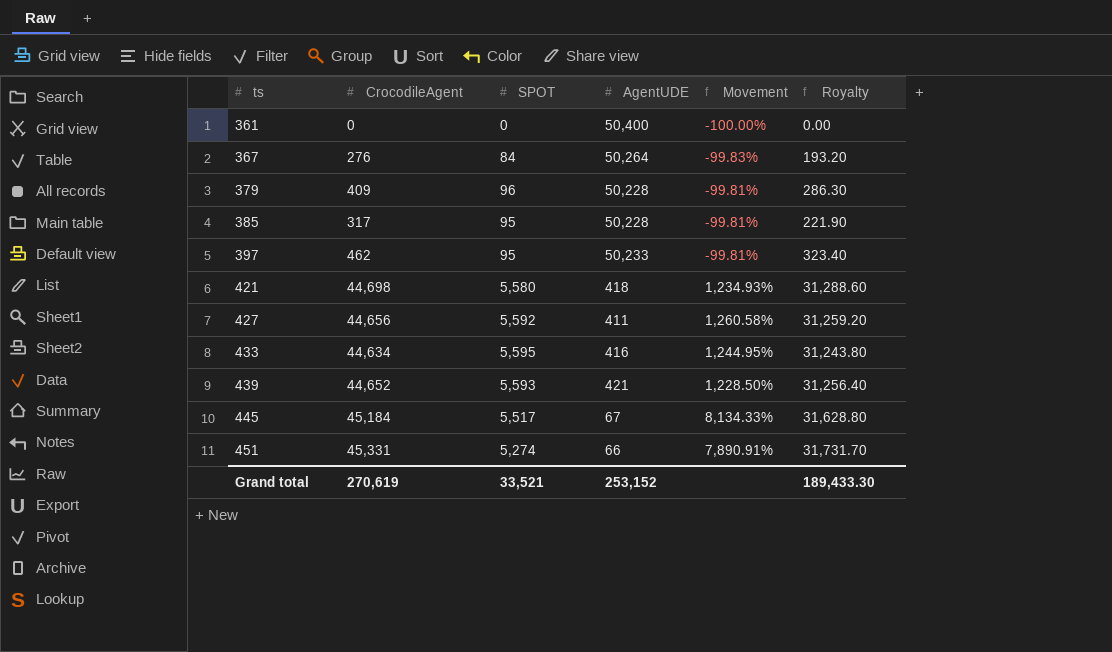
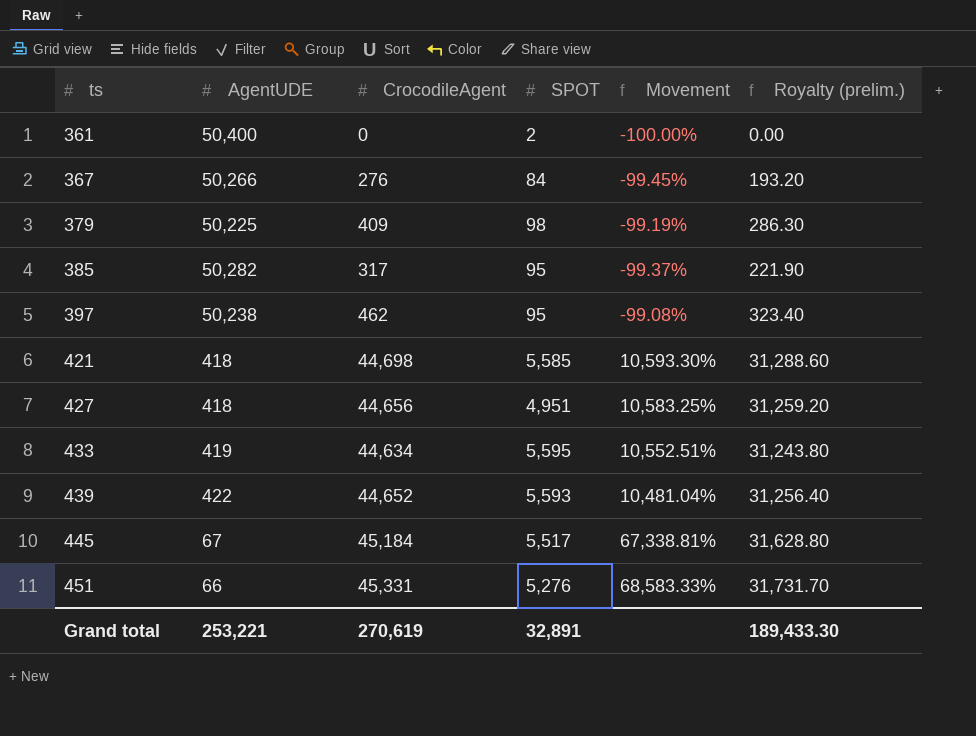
column AgentUDE | position: 4 -> 2
column Movement | formula: ([SPOT] - [AgentUDE]) / [AgentUDE] -> ([CrocodileAgent] - [AgentUDE]) / [AgentUDE]
column name: Royalty -> Royalty (prelim.)
361 | SPOT: 0 -> 2
367 | AgentUDE: 50,264 -> 50,266
379 | AgentUDE: 50,228 -> 50,225
379 | SPOT: 96 -> 98
385 | AgentUDE: 50,228 -> 50,282
397 | AgentUDE: 50,233 -> 50,238
421 | SPOT: 5,580 -> 5,585
427 | AgentUDE: 411 -> 418
427 | SPOT: 5,592 -> 4,951
433 | AgentUDE: 416 -> 419
439 | AgentUDE: 421 -> 422
451 | SPOT: 5,274 -> 5,276
Grand total | AgentUDE: 253,152 -> 253,221
Grand total | SPOT: 33,521 -> 32,891

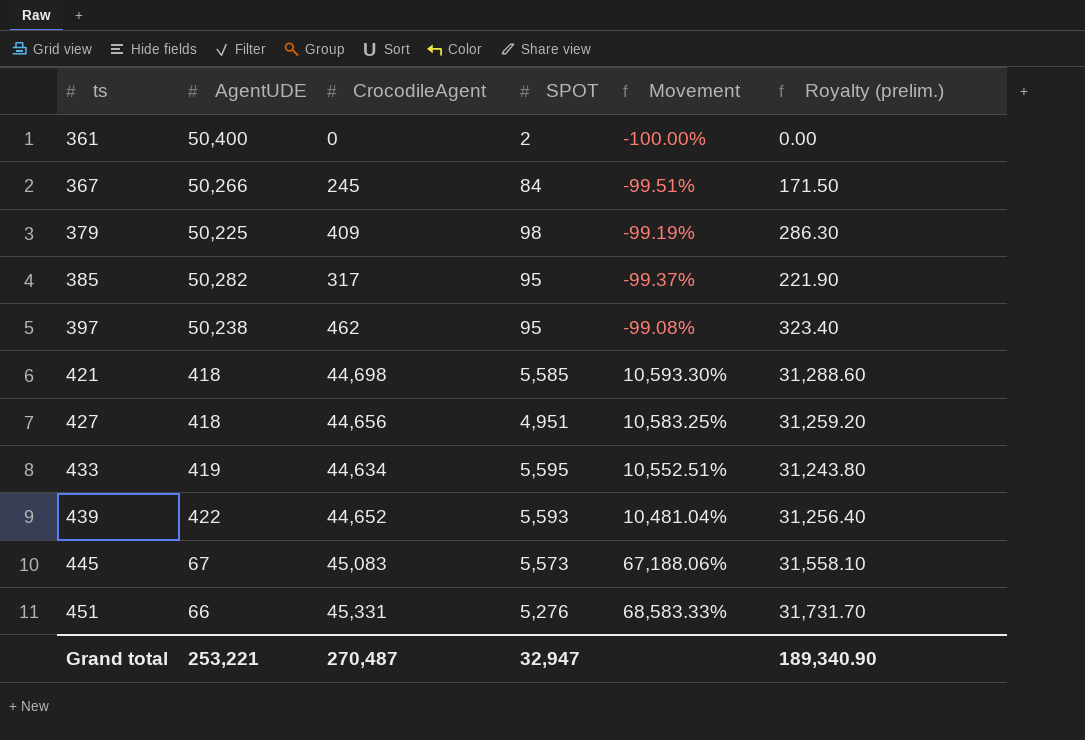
367 | CrocodileAgent: 276 -> 245
367 | Movement: -99.45% -> -99.51%
367 | Royalty (prelim.): 193.20 -> 171.50
445 | CrocodileAgent: 45,184 -> 45,083
445 | SPOT: 5,517 -> 5,573
445 | Movement: 67,338.81% -> 67,188.06%
445 | Royalty (prelim.): 31,628.80 -> 31,558.10
Grand total | CrocodileAgent: 270,619 -> 270,487
Grand total | SPOT: 32,891 -> 32,947
Grand total | Royalty (prelim.): 189,433.30 -> 189,340.90

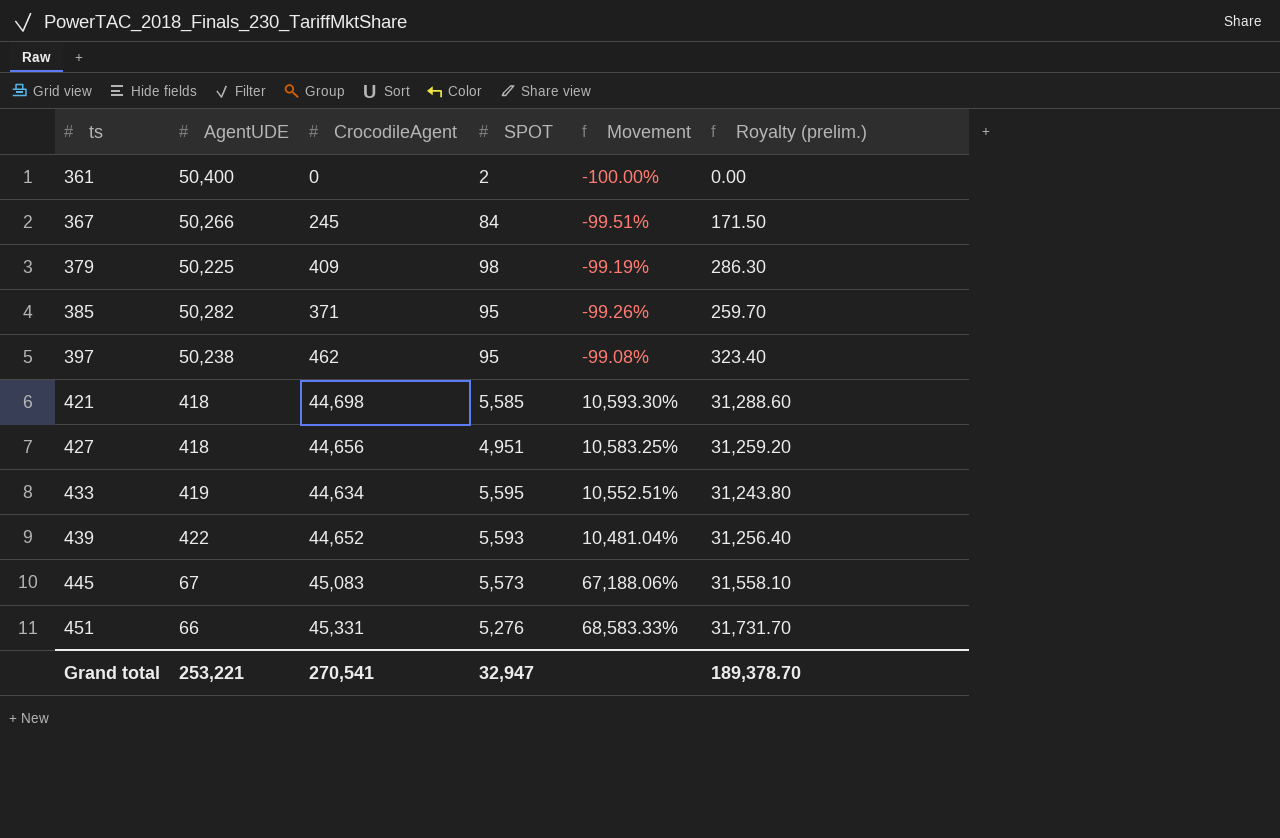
385 | CrocodileAgent: 317 -> 371
385 | Movement: -99.37% -> -99.26%
385 | Royalty (prelim.): 221.90 -> 259.70
Grand total | CrocodileAgent: 270,487 -> 270,541
Grand total | Royalty (prelim.): 189,340.90 -> 189,378.70

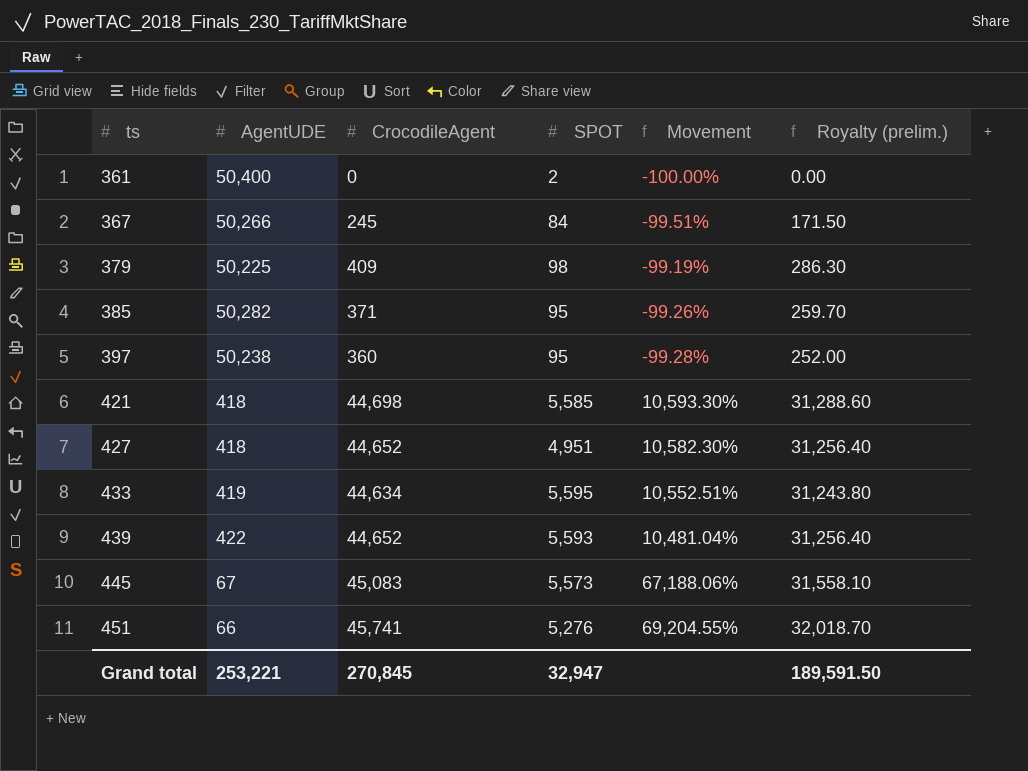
397 | CrocodileAgent: 462 -> 360
397 | Movement: -99.08% -> -99.28%
397 | Royalty (prelim.): 323.40 -> 252.00
427 | CrocodileAgent: 44,656 -> 44,652
427 | Movement: 10,583.25% -> 10,582.30%
427 | Royalty (prelim.): 31,259.20 -> 31,256.40
451 | CrocodileAgent: 45,331 -> 45,741
451 | Movement: 68,583.33% -> 69,204.55%
451 | Royalty (prelim.): 31,731.70 -> 32,018.70
Grand total | CrocodileAgent: 270,541 -> 270,845
Grand total | Royalty (prelim.): 189,378.70 -> 189,591.50

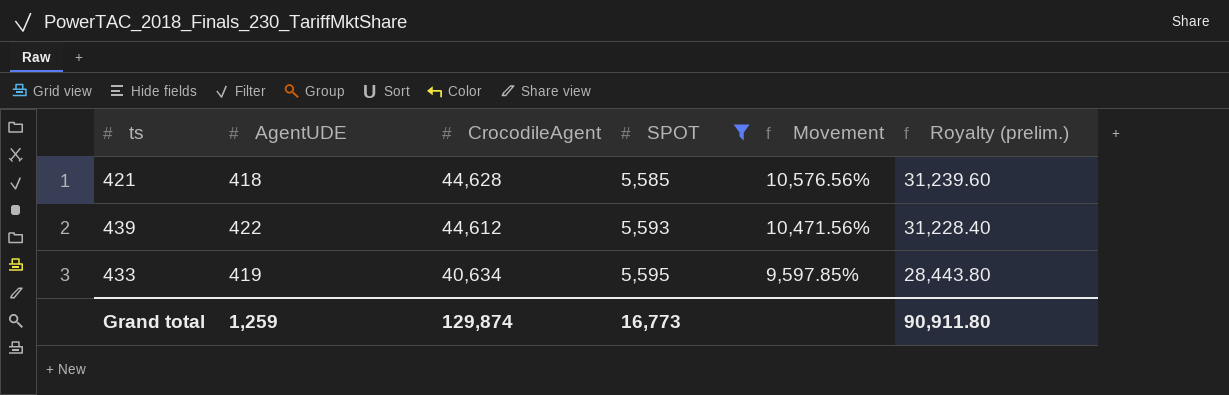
filter: none -> SPOT >= 5,585
row order: ts ascending -> CrocodileAgent descending
421 | CrocodileAgent: 44,698 -> 44,628
421 | Movement: 10,593.30% -> 10,576.56%
421 | Royalty (prelim.): 31,288.60 -> 31,239.60
439 | CrocodileAgent: 44,652 -> 44,612
439 | Movement: 10,481.04% -> 10,471.56%
439 | Royalty (prelim.): 31,256.40 -> 31,228.40
433 | CrocodileAgent: 44,634 -> 40,634
433 | Movement: 10,552.51% -> 9,597.85%
433 | Royalty (prelim.): 31,243.80 -> 28,443.80
Grand total | AgentUDE: 253,221 -> 1,259
Grand total | CrocodileAgent: 270,845 -> 129,874
Grand total | SPOT: 32,947 -> 16,773
Grand total | Royalty (prelim.): 189,591.50 -> 90,911.80

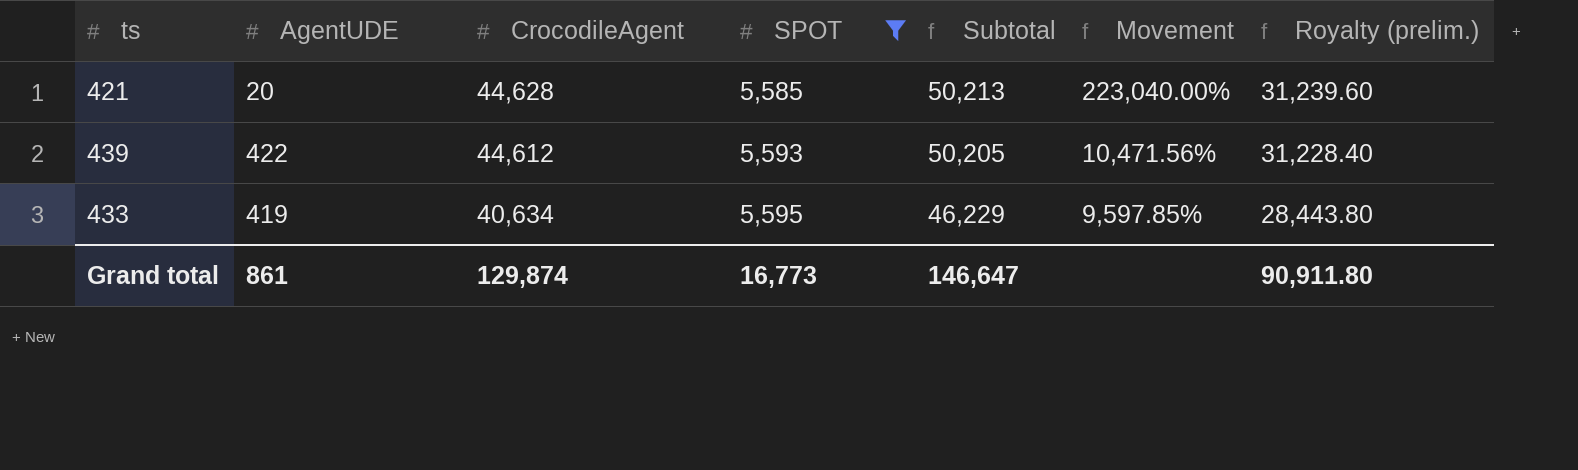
column Subtotal | formula: none -> [CrocodileAgent] + [SPOT]
421 | AgentUDE: 418 -> 20
421 | Movement: 10,576.56% -> 223,040.00%
Grand total | AgentUDE: 1,259 -> 861

